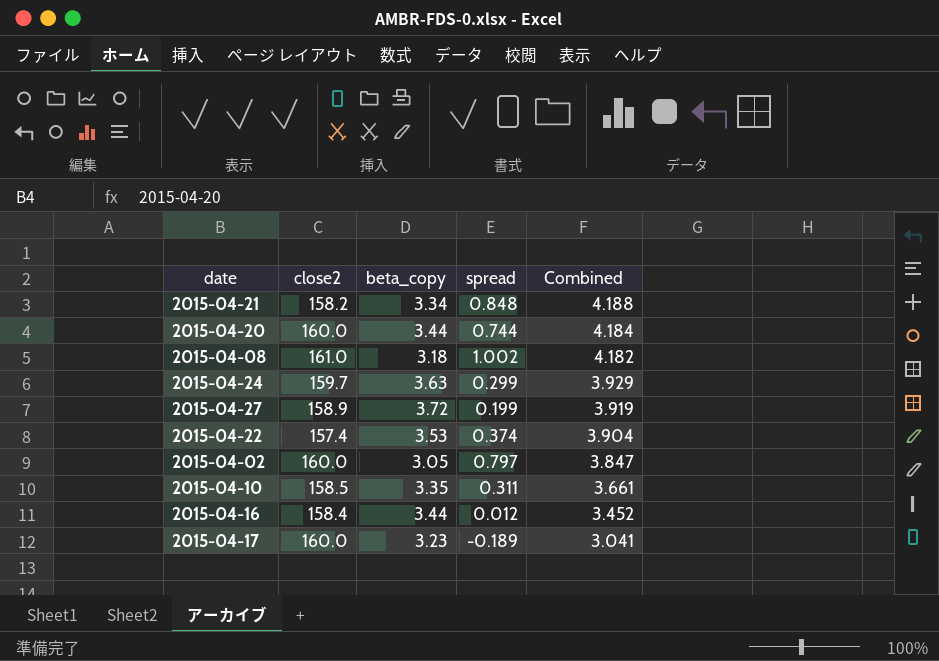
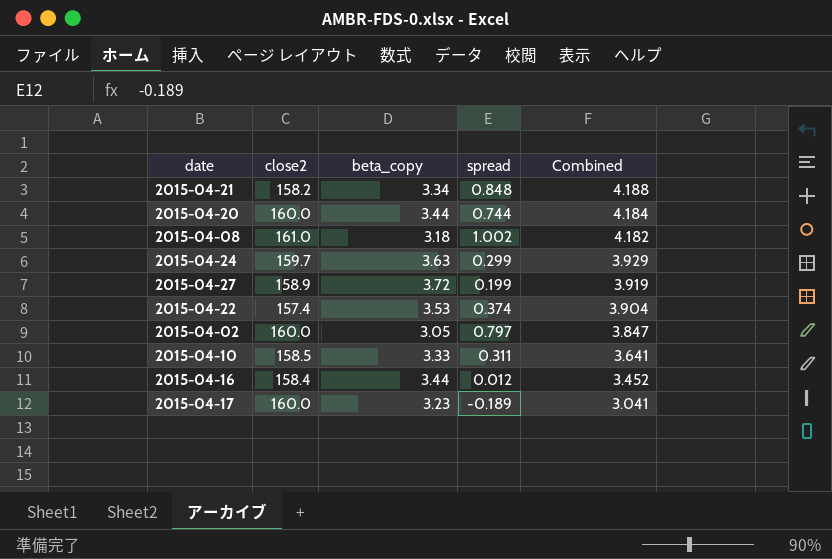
2015-04-10 | beta_copy: 3.35 -> 3.33
2015-04-10 | Combined: 3.661 -> 3.641

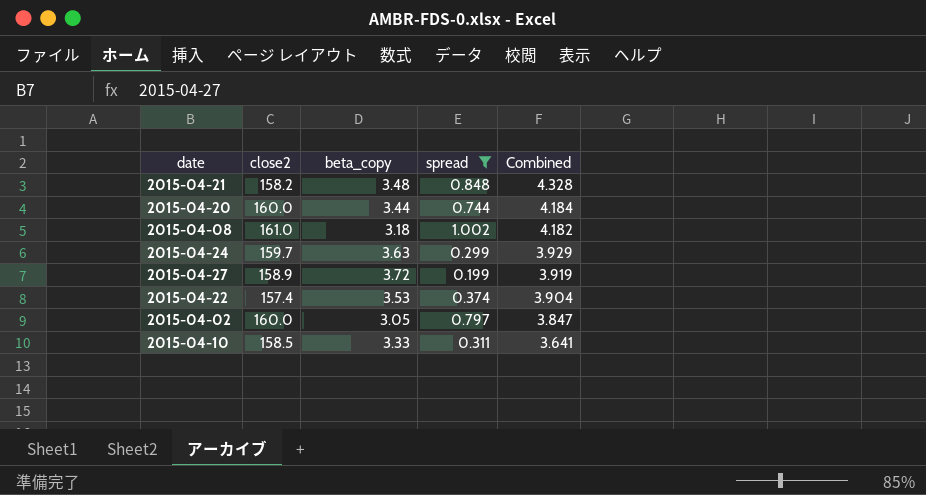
filter: none -> spread >= 0.199
2015-04-21 | beta_copy: 3.34 -> 3.48
2015-04-21 | Combined: 4.188 -> 4.328

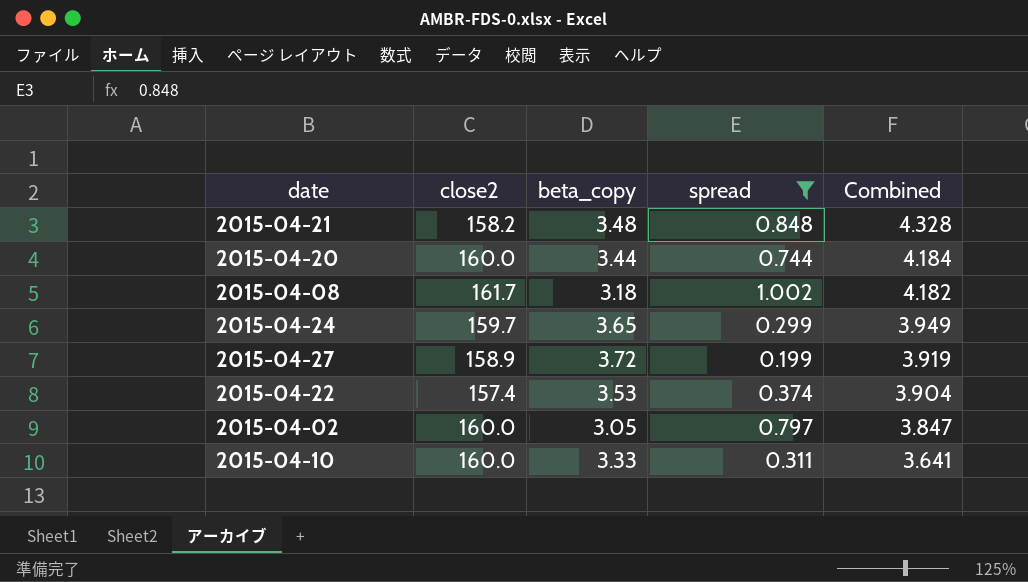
2015-04-08 | close2: 161.0 -> 161.7
2015-04-24 | beta_copy: 3.63 -> 3.65
2015-04-24 | Combined: 3.929 -> 3.949
2015-04-10 | close2: 158.5 -> 160.0

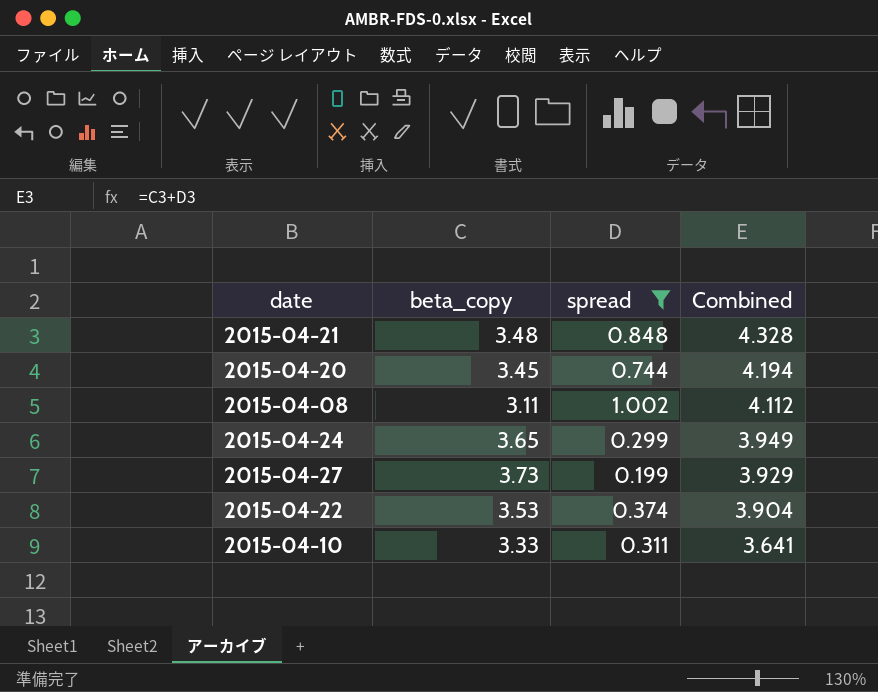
column close2 | position: 2 -> none
row 2015-04-02: 160.0 | 3.05 | 0.797 | 3.847 -> none
2015-04-20 | beta_copy: 3.44 -> 3.45
2015-04-20 | Combined: 4.184 -> 4.194
2015-04-08 | beta_copy: 3.18 -> 3.11
2015-04-08 | Combined: 4.182 -> 4.112
2015-04-27 | beta_copy: 3.72 -> 3.73
2015-04-27 | Combined: 3.919 -> 3.929

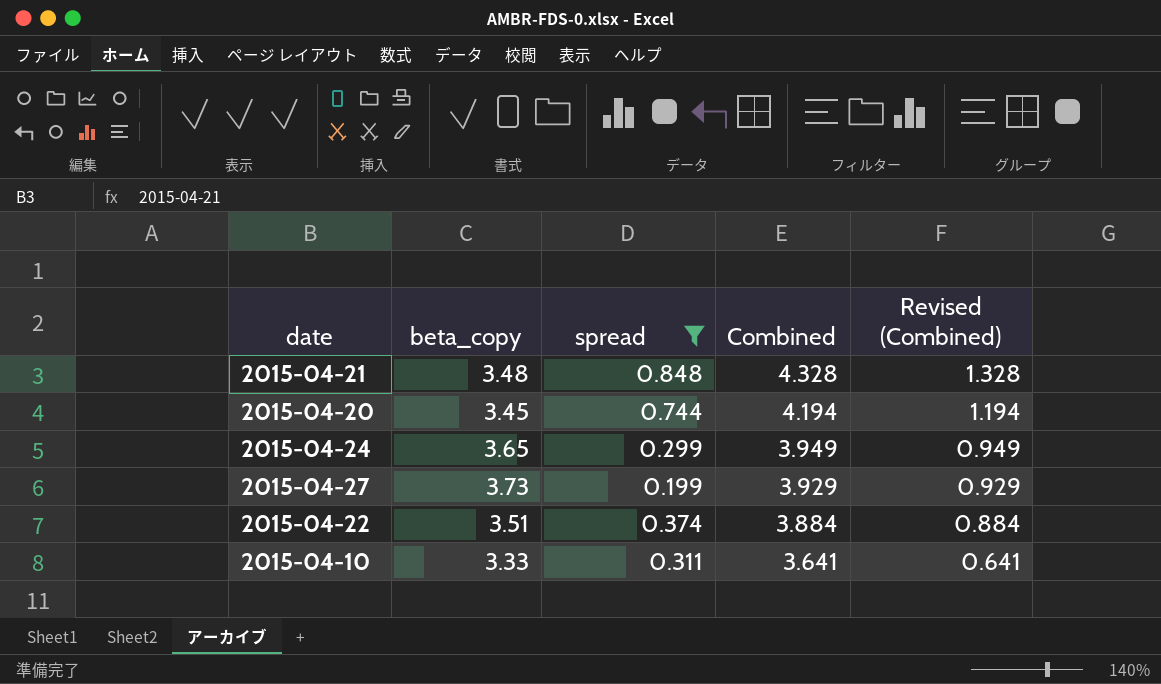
column Revised (Combined) | formula: none -> [Combined] - 3
row 2015-04-08: 3.11 | 1.002 | 4.112 -> none
2015-04-22 | beta_copy: 3.53 -> 3.51
2015-04-22 | Combined: 3.904 -> 3.884

